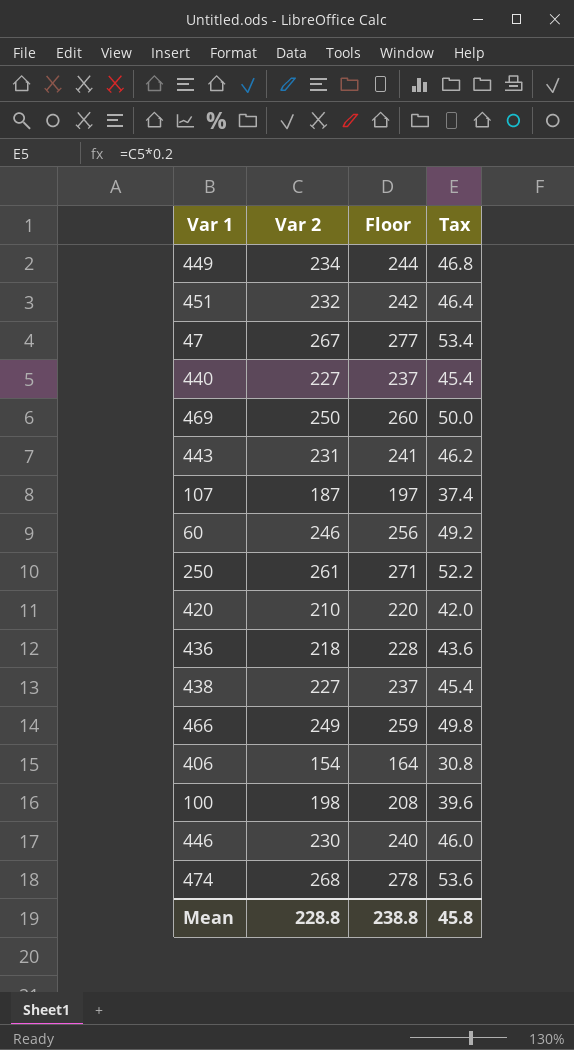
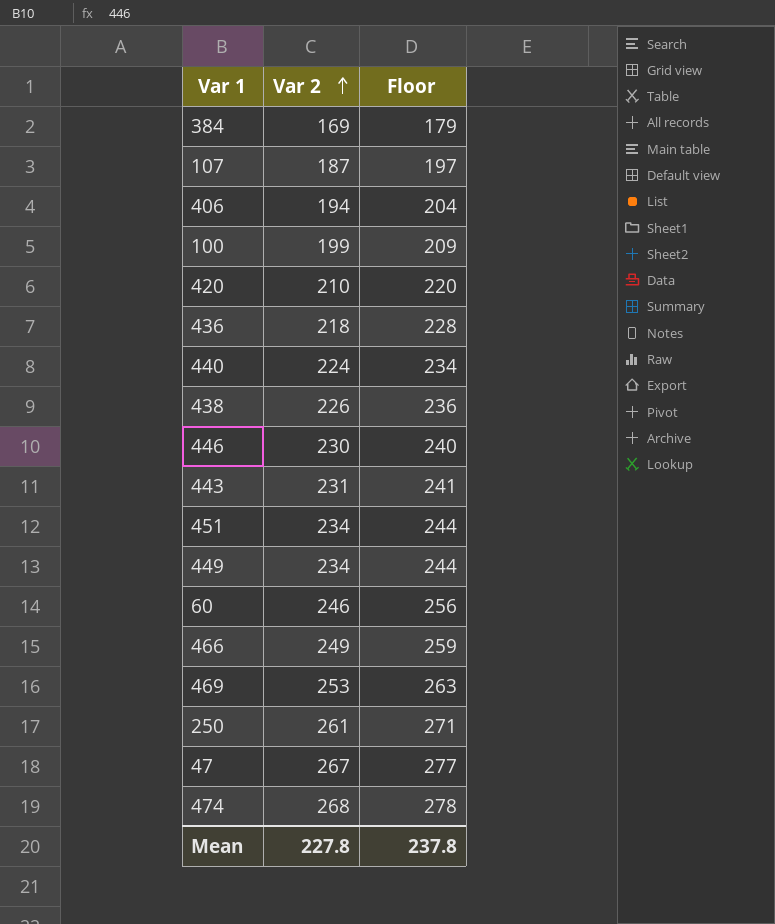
row order: none -> Var 2 ascending
column Tax | formula: [Var 2] * 0.2 -> none
row 384: none -> 169 | 179
406 | Var 2: 154 -> 194
406 | Floor: 164 -> 204
100 | Var 2: 198 -> 199
100 | Floor: 208 -> 209
440 | Var 2: 227 -> 224
440 | Floor: 237 -> 234
438 | Var 2: 227 -> 226
438 | Floor: 237 -> 236
451 | Var 2: 232 -> 234
451 | Floor: 242 -> 244
469 | Var 2: 250 -> 253
469 | Floor: 260 -> 263
Mean | Var 2: 228.8 -> 227.8
Mean | Floor: 238.8 -> 237.8

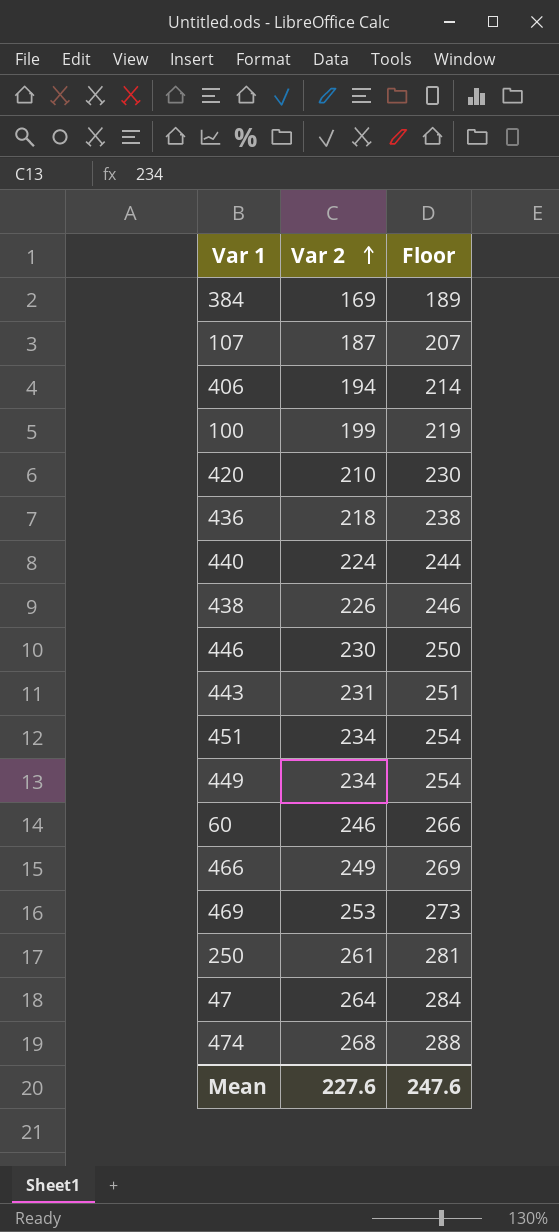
column Floor | formula: [Var 2] + 10 -> [Var 2] + 20
47 | Var 2: 267 -> 264
Mean | Var 2: 227.8 -> 227.6
Mean | Floor: 237.8 -> 247.6

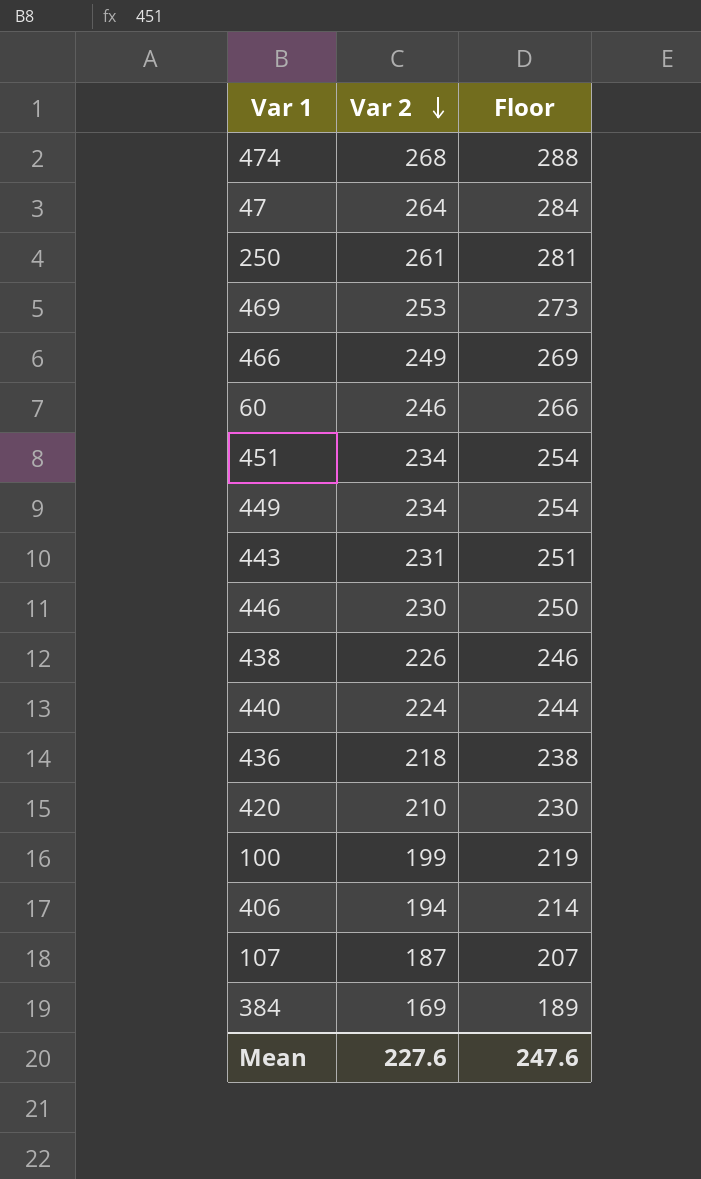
row order: Var 2 ascending -> Var 2 descending

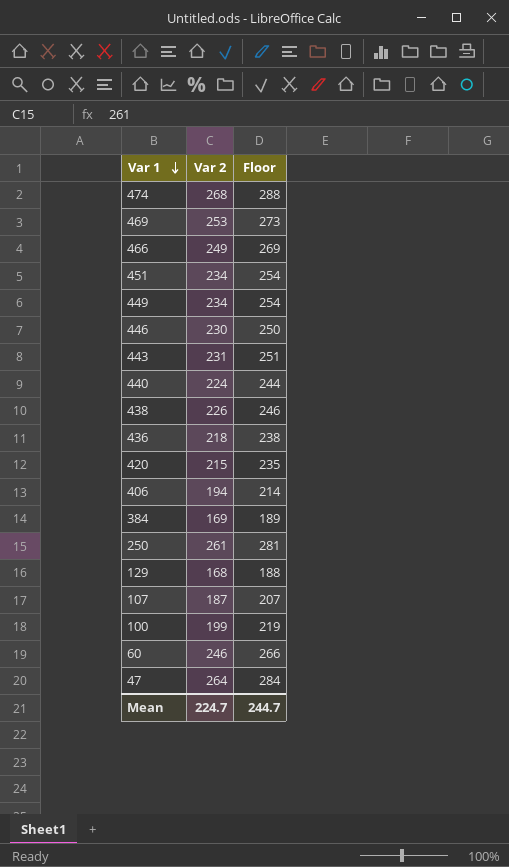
row order: Var 2 descending -> Var 1 descending
420 | Var 2: 210 -> 215
420 | Floor: 230 -> 235
row 129: none -> 168 | 188
Mean | Var 2: 227.6 -> 224.7
Mean | Floor: 247.6 -> 244.7

